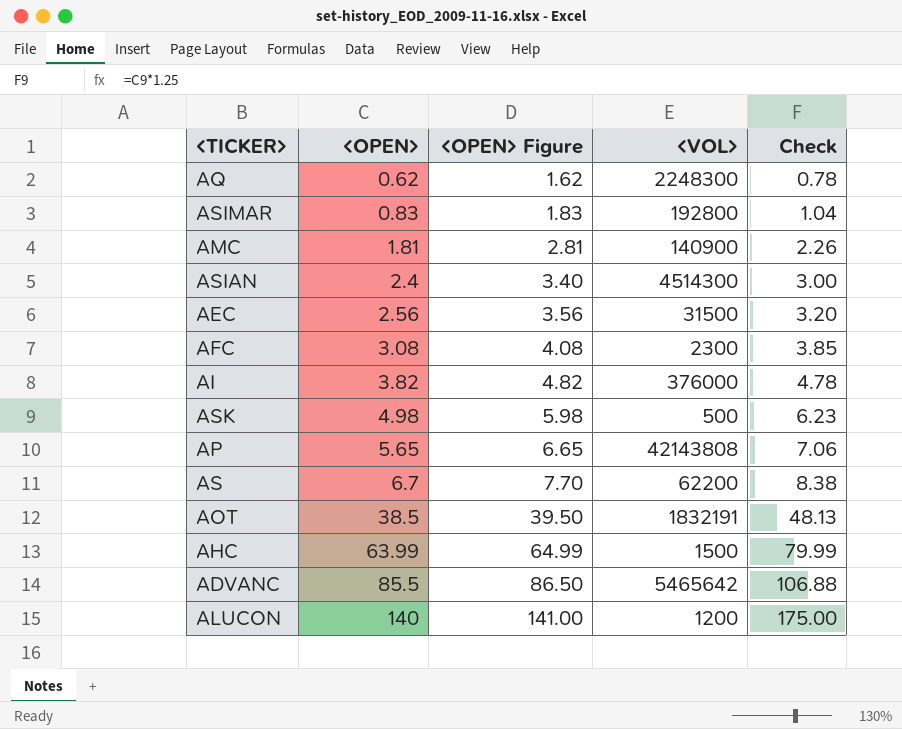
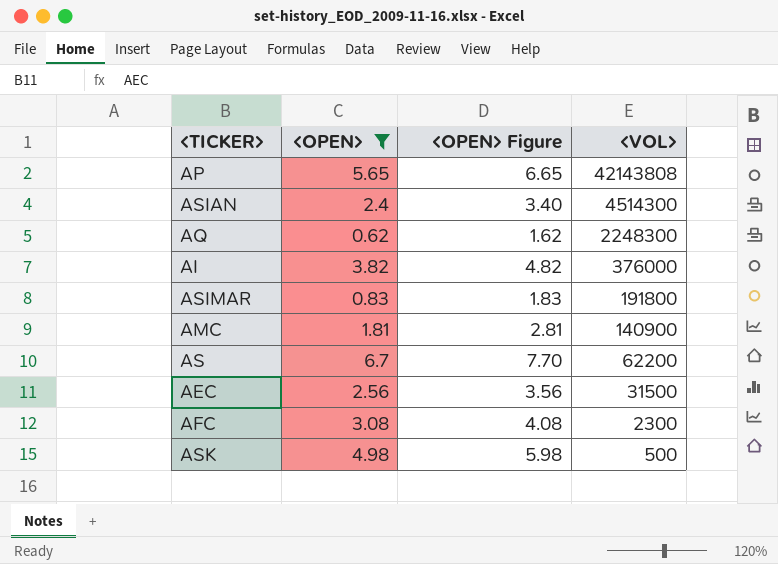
filter: none -> <OPEN> <= 6.7
row order: <OPEN> ascending -> <VOL> descending
column Check | formula: [<OPEN>] * 1.25 -> none
ASIMAR | <VOL>: 192800 -> 191800

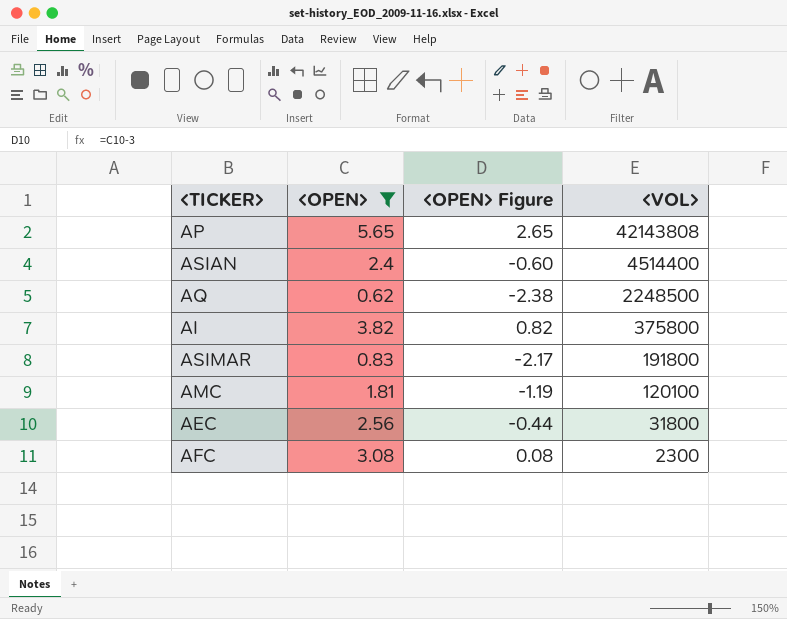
column <OPEN> Figure | formula: [<OPEN>] + 1 -> [<OPEN>] - 3
row AS: 6.7 | 7.70 | 62200 -> none
row ASK: 4.98 | 5.98 | 500 -> none
ASIAN | <VOL>: 4514300 -> 4514400
AQ | <VOL>: 2248300 -> 2248500
AI | <VOL>: 376000 -> 375800
AMC | <VOL>: 140900 -> 120100
AEC | <VOL>: 31500 -> 31800

